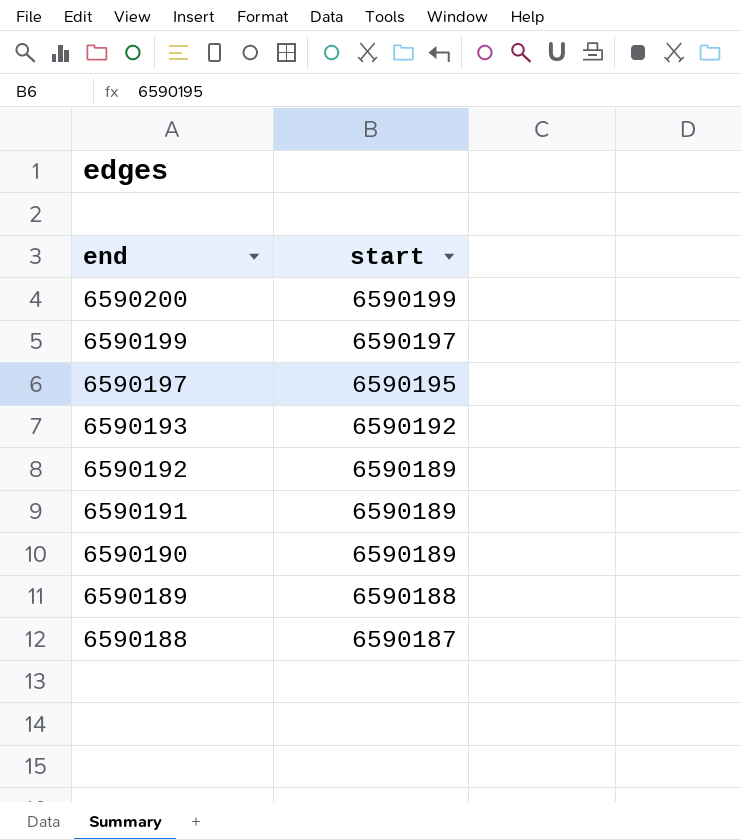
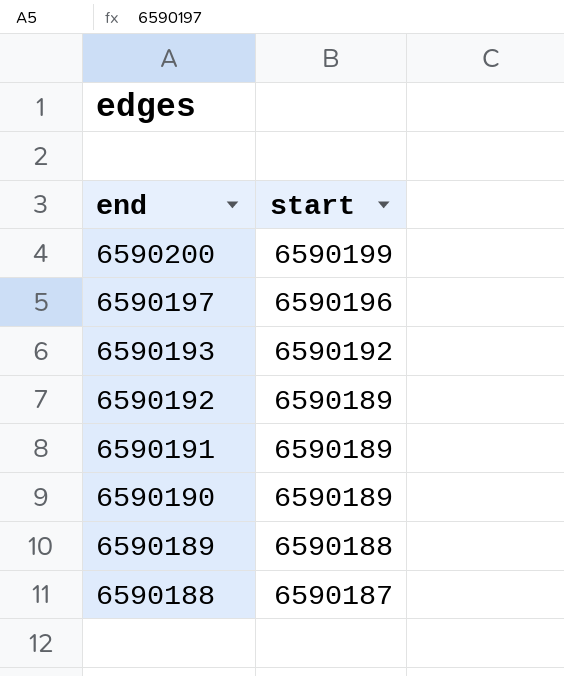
row 6590199: 6590197 -> none
6590197 | start: 6590195 -> 6590196

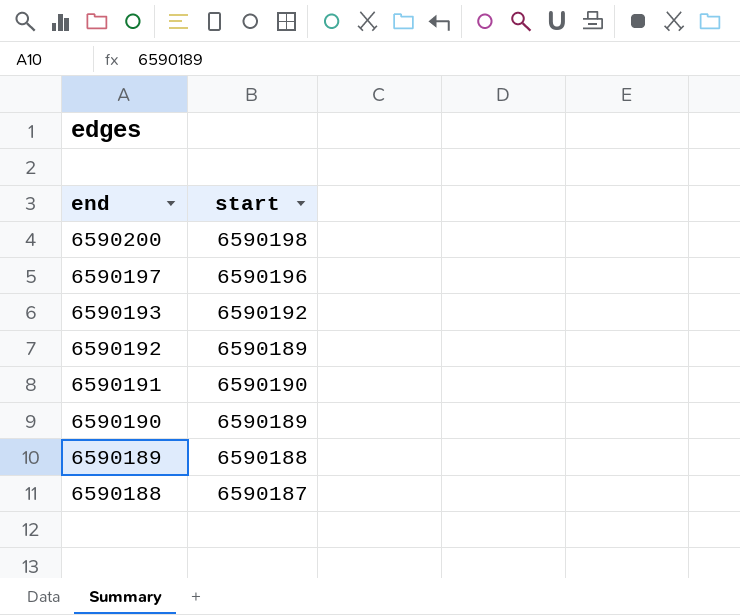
6590200 | start: 6590199 -> 6590198
6590191 | start: 6590189 -> 6590190

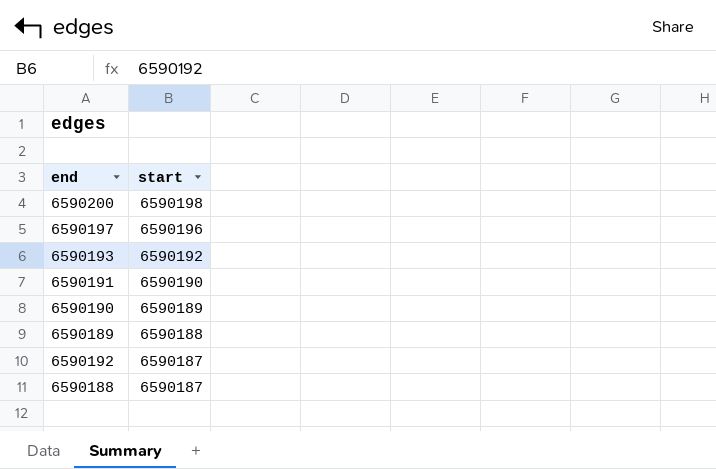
row order: end descending -> start descending
6590192 | start: 6590189 -> 6590187

